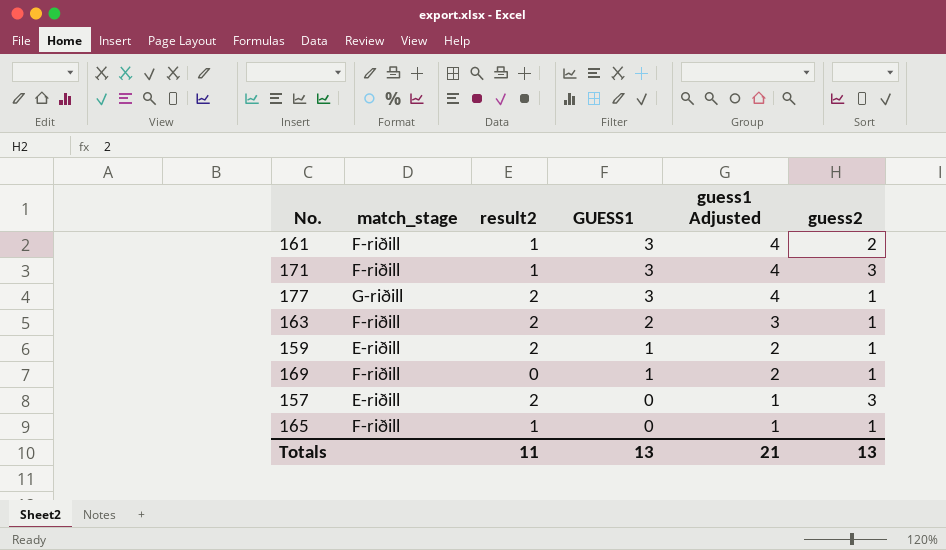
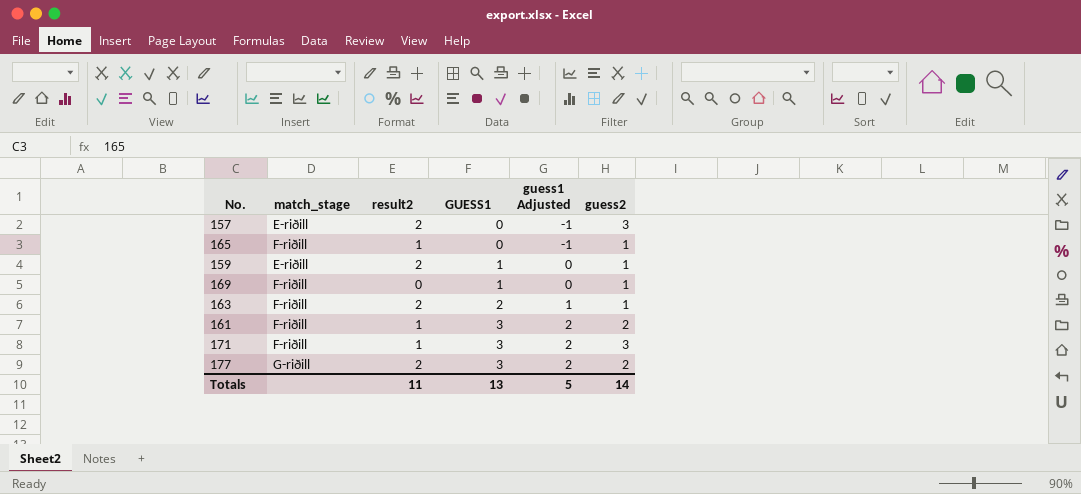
row order: GUESS1 descending -> GUESS1 ascending
column guess1 Adjusted | formula: [GUESS1] + 1 -> [GUESS1] - 1
177 | guess2: 1 -> 2
Totals | guess1 Adjusted: 21 -> 5
Totals | guess2: 13 -> 14

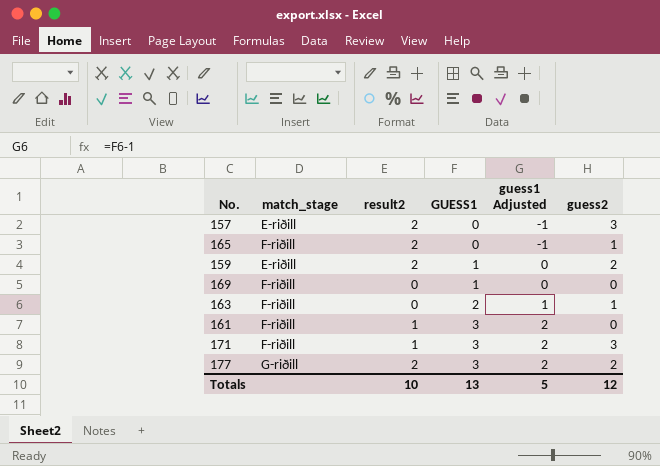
165 | result2: 1 -> 2
159 | guess2: 1 -> 2
169 | guess2: 1 -> 0
163 | result2: 2 -> 0
161 | guess2: 2 -> 0
Totals | result2: 11 -> 10
Totals | guess2: 14 -> 12

